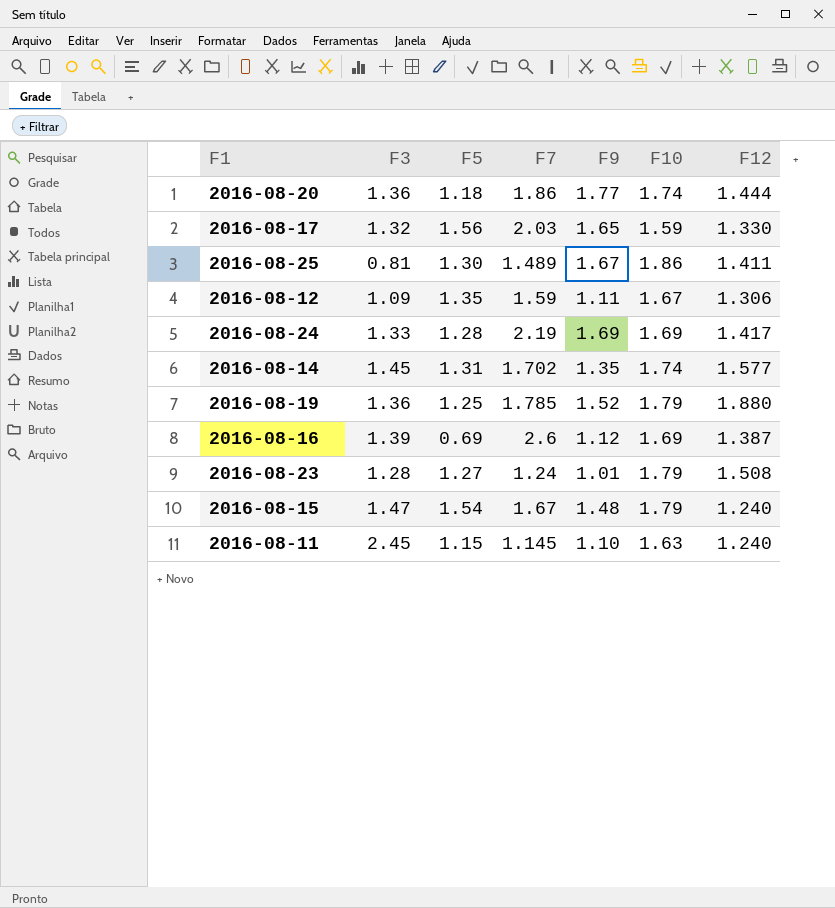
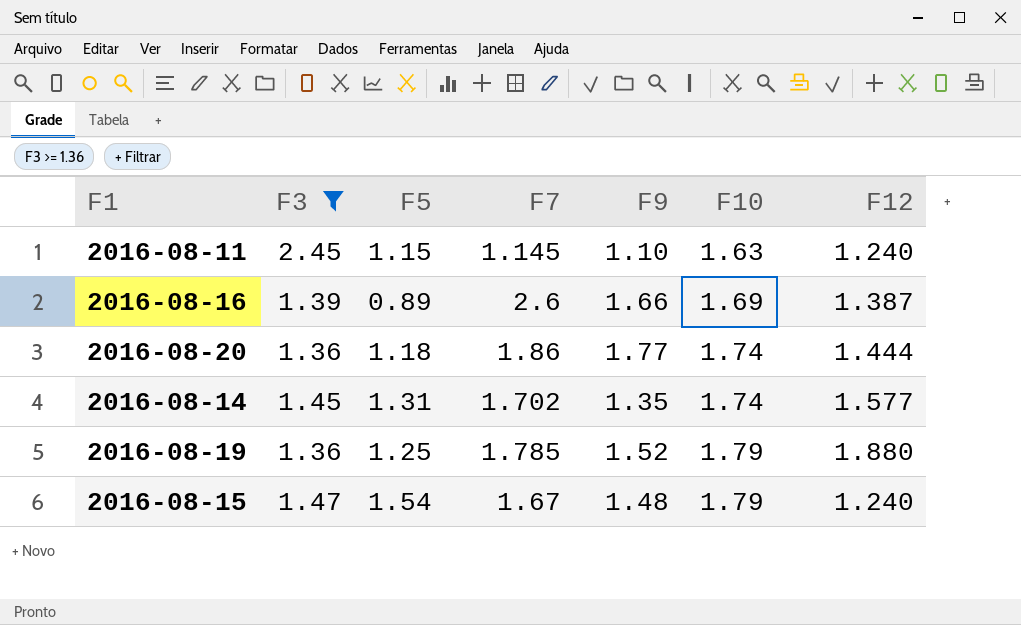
filter: none -> F3 >= 1.36
row order: none -> F10 ascending
2016-08-16 | F5: 0.69 -> 0.89
2016-08-16 | F9: 1.12 -> 1.66

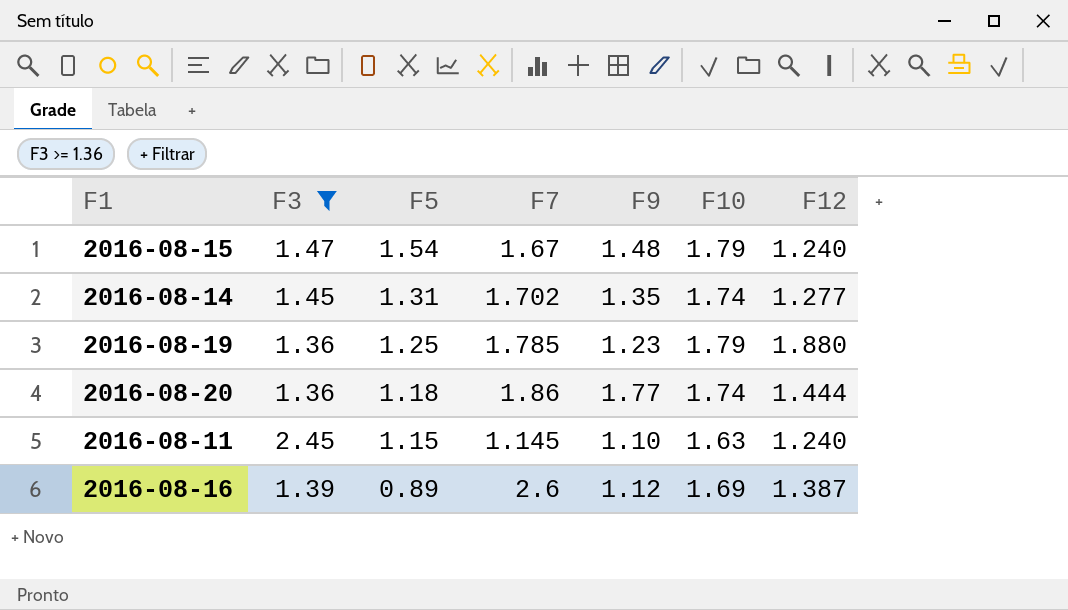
row order: F10 ascending -> F5 descending
2016-08-14 | F12: 1.577 -> 1.277
2016-08-19 | F9: 1.52 -> 1.23
2016-08-16 | F9: 1.66 -> 1.12

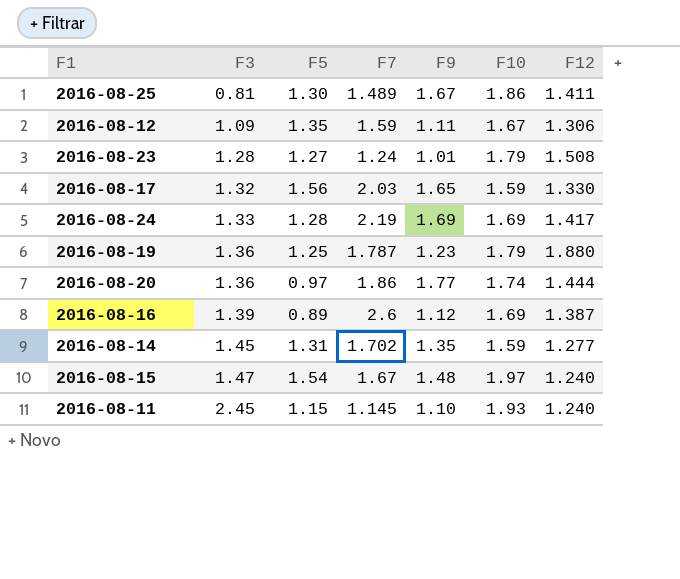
filter: F3 >= 1.36 -> none
row order: F5 descending -> F3 ascending
2016-08-19 | F7: 1.785 -> 1.787
2016-08-20 | F5: 1.18 -> 0.97
2016-08-14 | F10: 1.74 -> 1.59
2016-08-15 | F10: 1.79 -> 1.97
2016-08-11 | F10: 1.63 -> 1.93

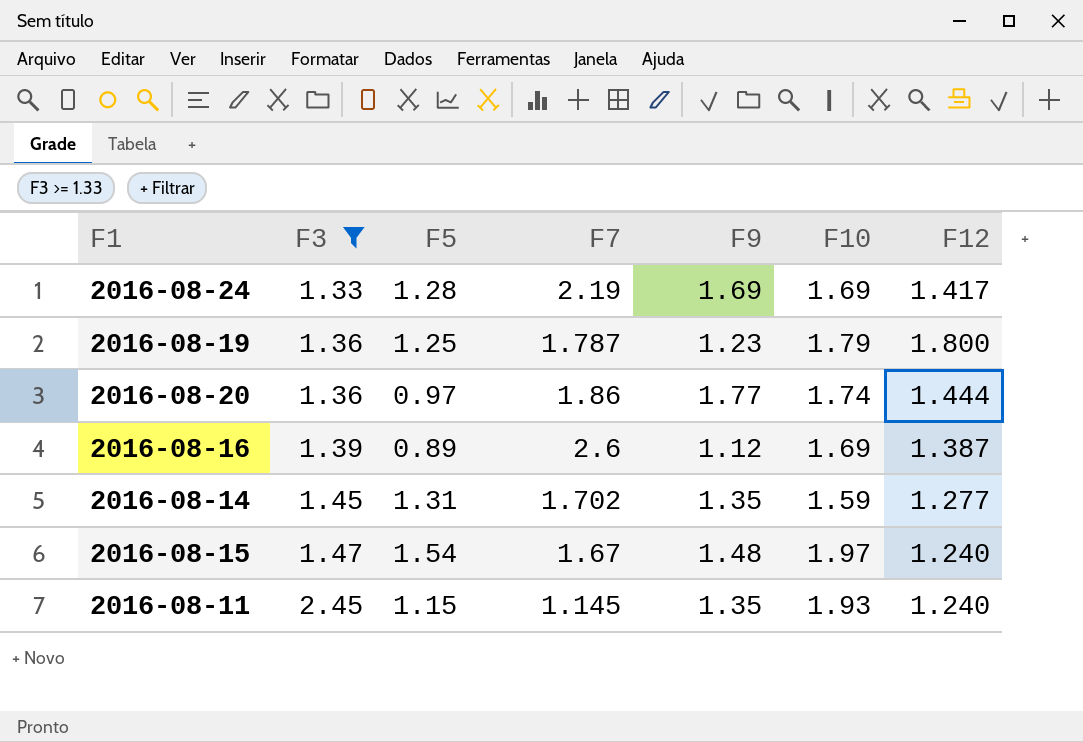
filter: none -> F3 >= 1.33
2016-08-19 | F12: 1.880 -> 1.800
2016-08-11 | F9: 1.10 -> 1.35

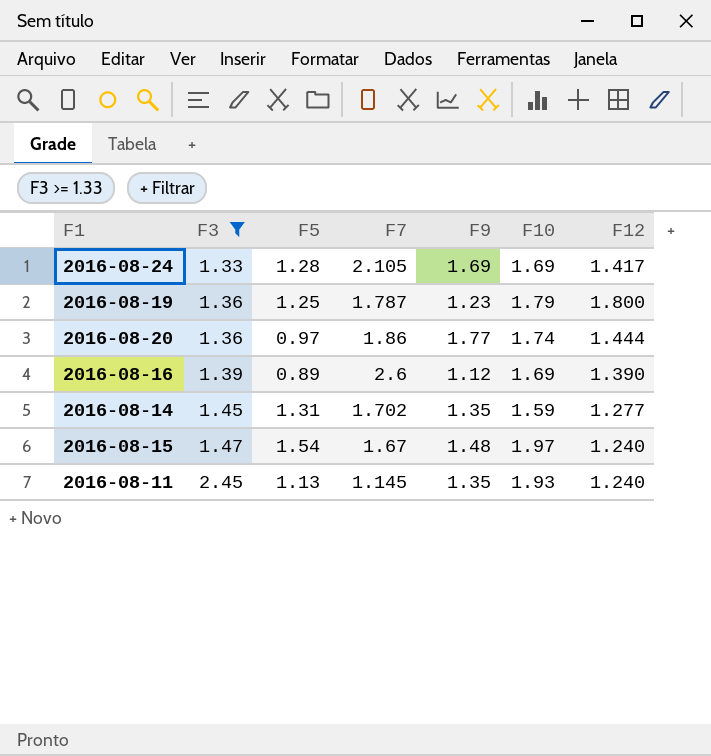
2016-08-24 | F7: 2.19 -> 2.105
2016-08-16 | F12: 1.387 -> 1.390
2016-08-11 | F5: 1.15 -> 1.13

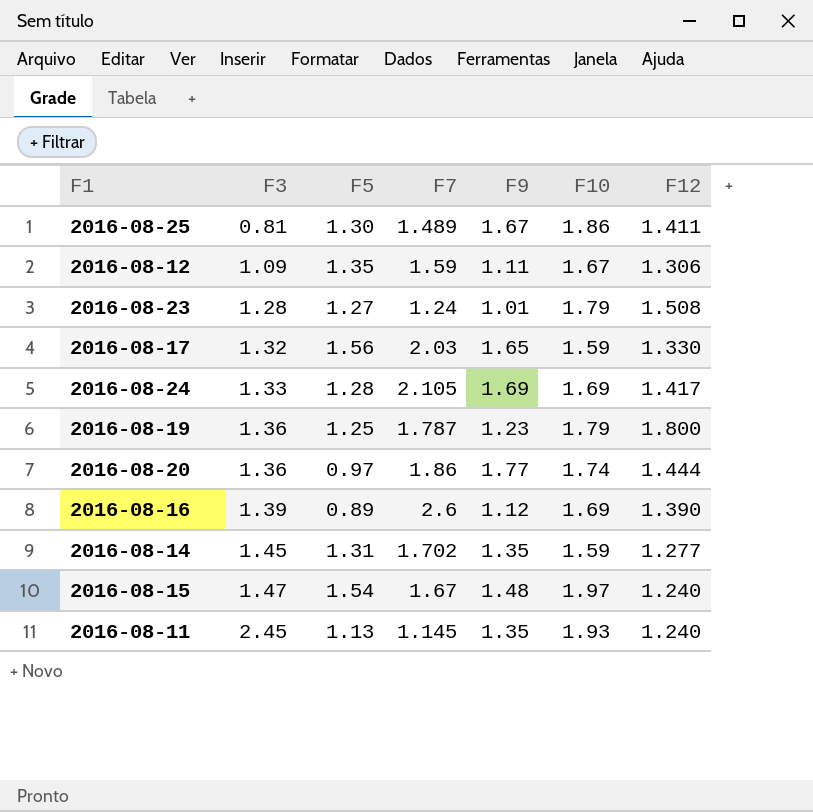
filter: F3 >= 1.33 -> none

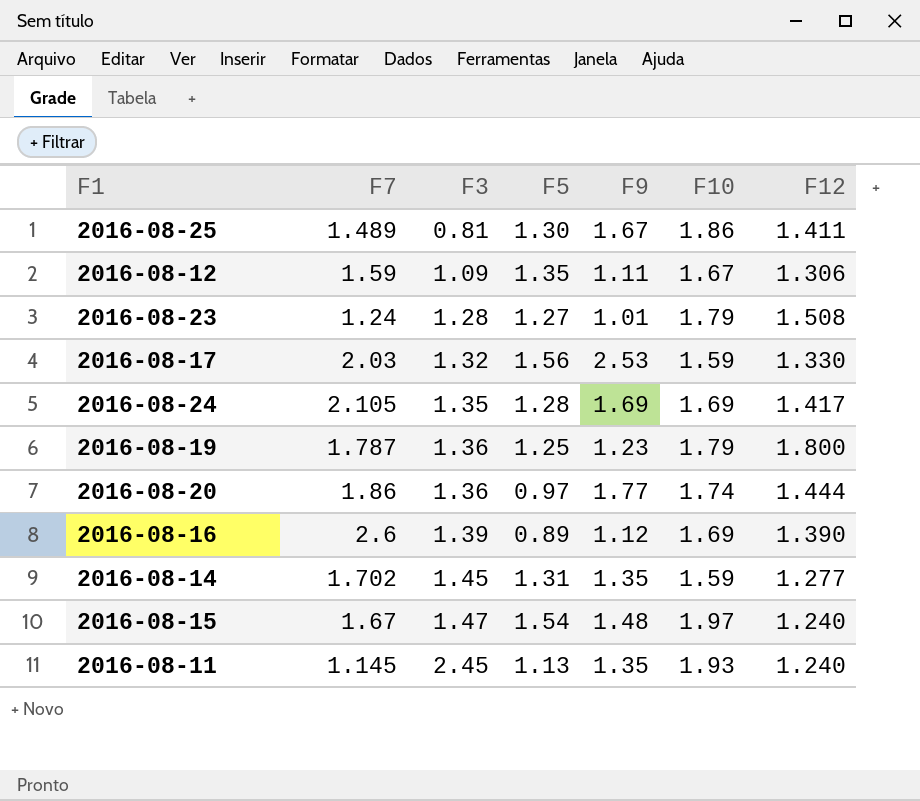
column F7 | position: 4 -> 2
2016-08-17 | F9: 1.65 -> 2.53
2016-08-24 | F3: 1.33 -> 1.35

